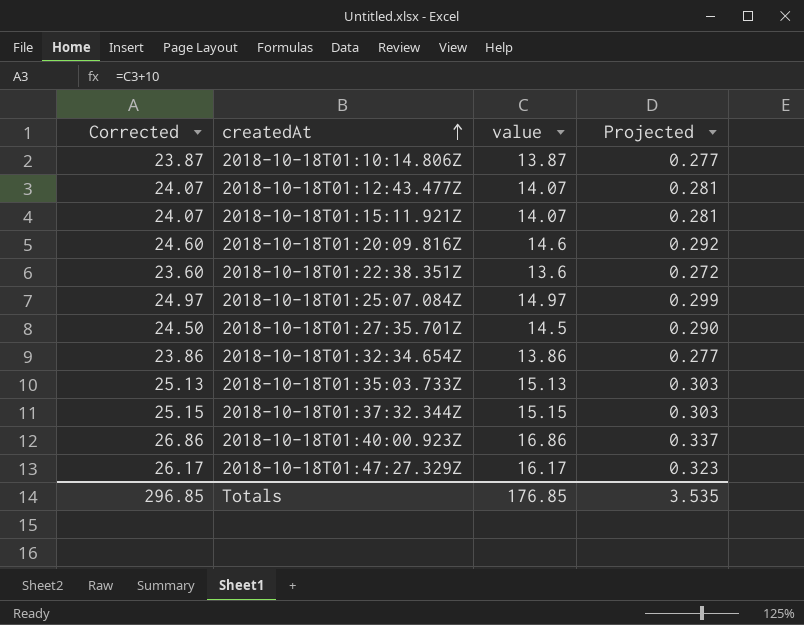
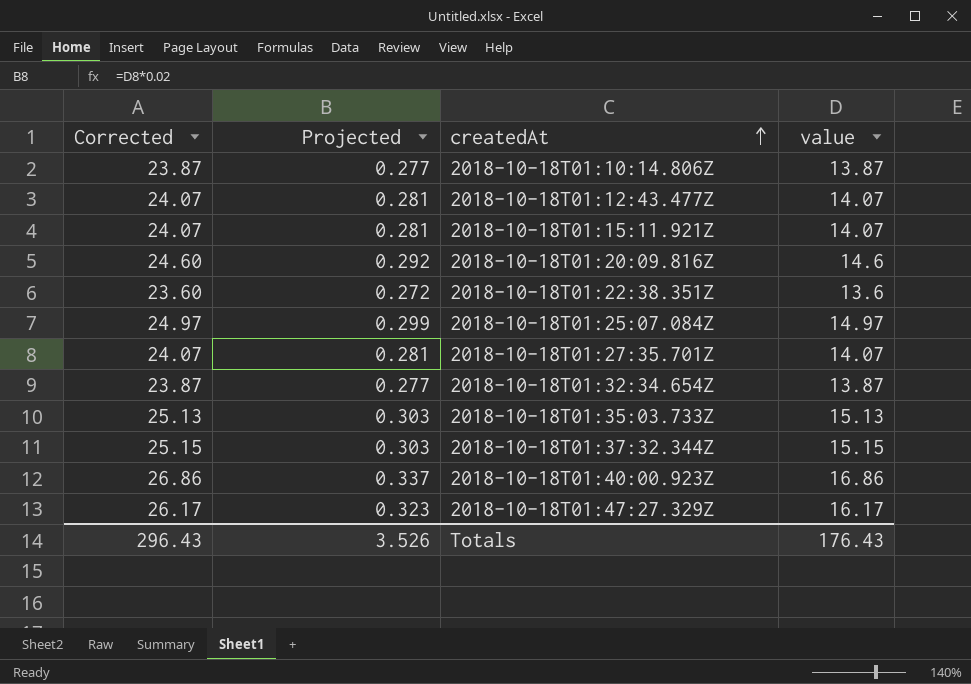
column Projected | position: 4 -> 2
2018-10-18T01:27:35.701Z | Corrected: 24.50 -> 24.07
2018-10-18T01:27:35.701Z | Projected: 0.290 -> 0.281
2018-10-18T01:27:35.701Z | value: 14.5 -> 14.07
2018-10-18T01:32:34.654Z | Corrected: 23.86 -> 23.87
2018-10-18T01:32:34.654Z | value: 13.86 -> 13.87
Totals | Corrected: 296.85 -> 296.43
Totals | Projected: 3.535 -> 3.526
Totals | value: 176.85 -> 176.43

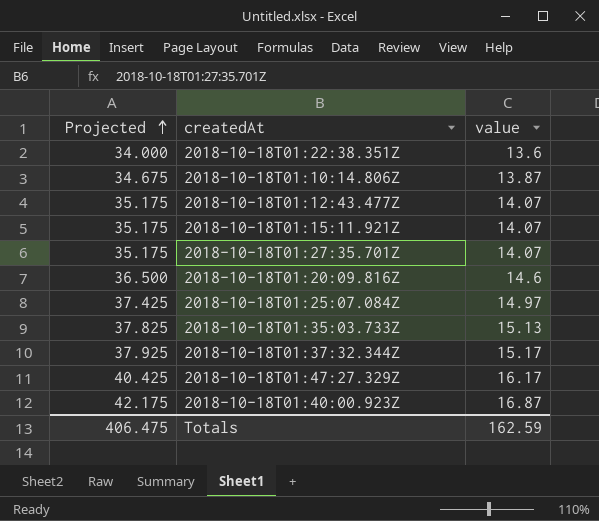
row order: createdAt ascending -> Projected ascending
column Corrected | formula: [value] + 10 -> none
column Projected | formula: [value] * 0.02 -> [value] * 2.5
row 2018-10-18T01:32:34.654Z: 23.87 | 0.277 | 13.87 -> none
2018-10-18T01:37:32.344Z | value: 15.15 -> 15.17
2018-10-18T01:40:00.923Z | value: 16.86 -> 16.87
Totals | Projected: 3.526 -> 406.475
Totals | value: 176.43 -> 162.59

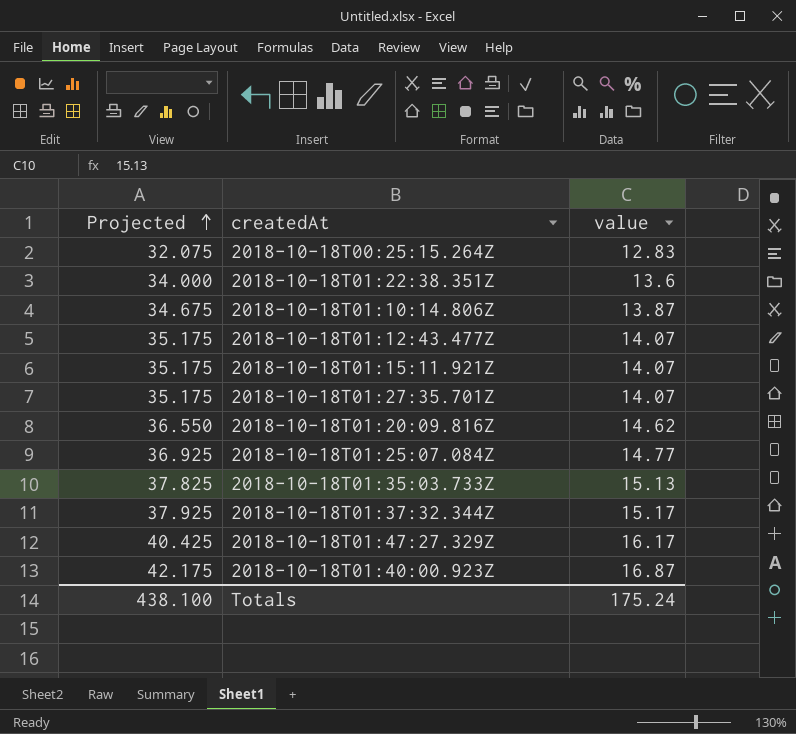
row 2018-10-18T00:25:15.264Z: none -> 32.075 | 12.83
2018-10-18T01:20:09.816Z | Projected: 36.500 -> 36.550
2018-10-18T01:20:09.816Z | value: 14.6 -> 14.62
2018-10-18T01:25:07.084Z | Projected: 37.425 -> 36.925
2018-10-18T01:25:07.084Z | value: 14.97 -> 14.77
Totals | Projected: 406.475 -> 438.100
Totals | value: 162.59 -> 175.24

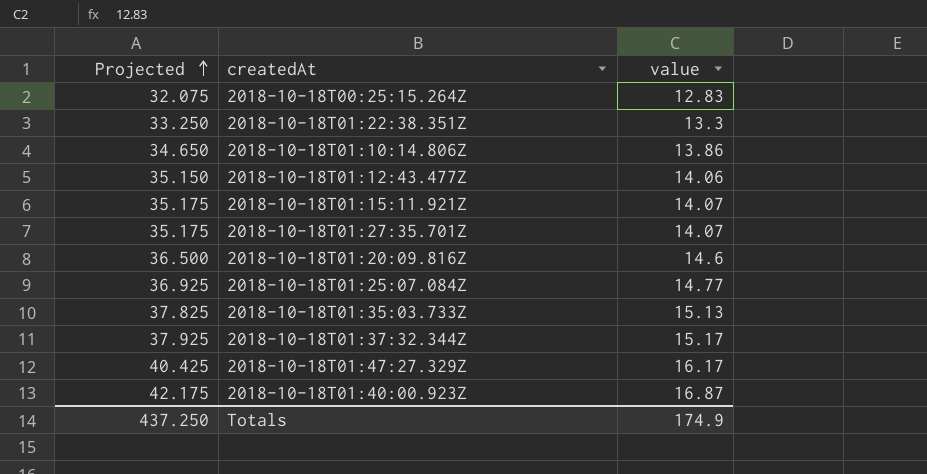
2018-10-18T01:22:38.351Z | Projected: 34.000 -> 33.250
2018-10-18T01:22:38.351Z | value: 13.6 -> 13.3
2018-10-18T01:10:14.806Z | Projected: 34.675 -> 34.650
2018-10-18T01:10:14.806Z | value: 13.87 -> 13.86
2018-10-18T01:12:43.477Z | Projected: 35.175 -> 35.150
2018-10-18T01:12:43.477Z | value: 14.07 -> 14.06
2018-10-18T01:20:09.816Z | Projected: 36.550 -> 36.500
2018-10-18T01:20:09.816Z | value: 14.62 -> 14.6
Totals | Projected: 438.100 -> 437.250
Totals | value: 175.24 -> 174.9

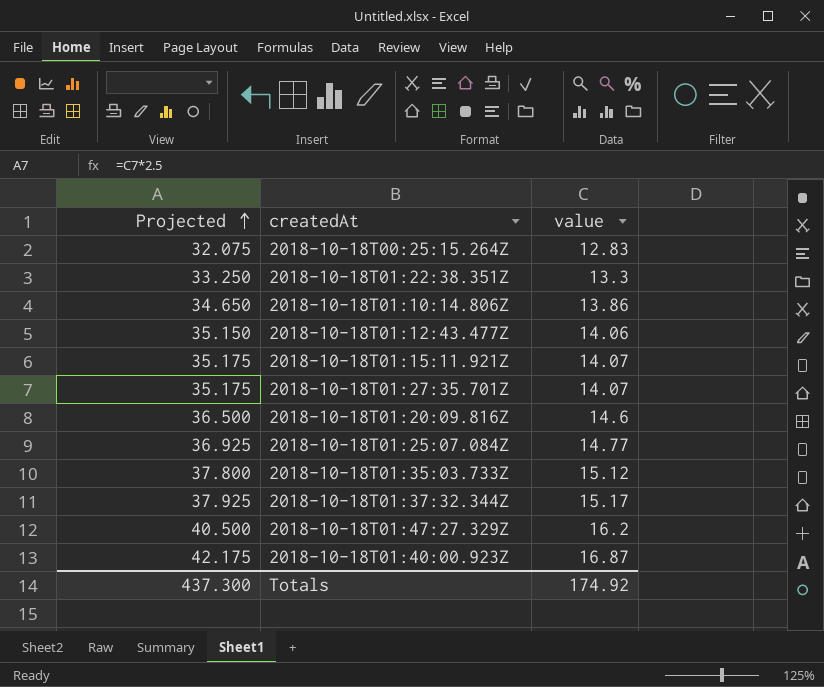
2018-10-18T01:35:03.733Z | Projected: 37.825 -> 37.800
2018-10-18T01:35:03.733Z | value: 15.13 -> 15.12
2018-10-18T01:47:27.329Z | Projected: 40.425 -> 40.500
2018-10-18T01:47:27.329Z | value: 16.17 -> 16.2
Totals | Projected: 437.250 -> 437.300
Totals | value: 174.9 -> 174.92

